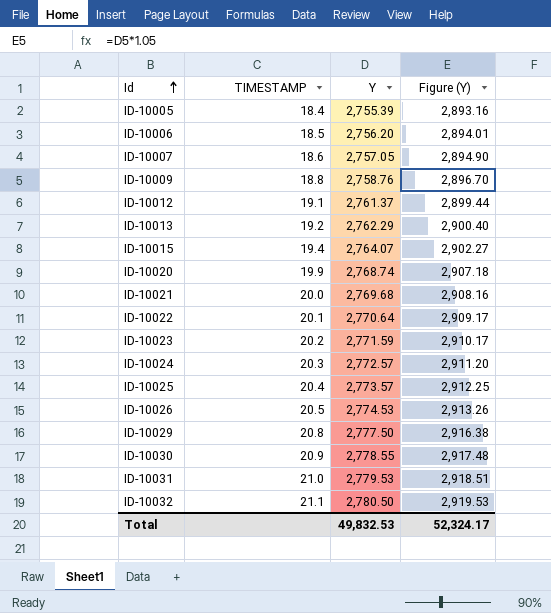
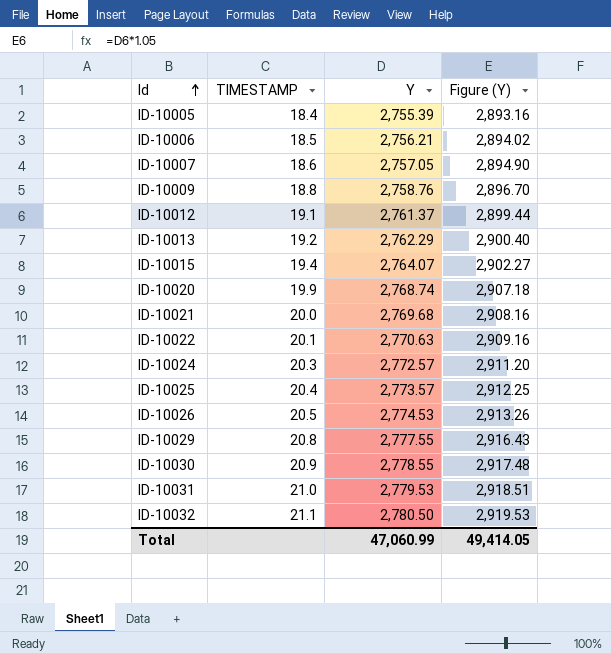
row ID-10023: 20.2 | 2,771.59 | 2,910.17 -> none
ID-10006 | Y: 2,756.20 -> 2,756.21
ID-10006 | Figure (Y): 2,894.01 -> 2,894.02
ID-10022 | Y: 2,770.64 -> 2,770.63
ID-10022 | Figure (Y): 2,909.17 -> 2,909.16
ID-10029 | Y: 2,777.50 -> 2,777.55
ID-10029 | Figure (Y): 2,916.38 -> 2,916.43
Total | Y: 49,832.53 -> 47,060.99
Total | Figure (Y): 52,324.17 -> 49,414.05

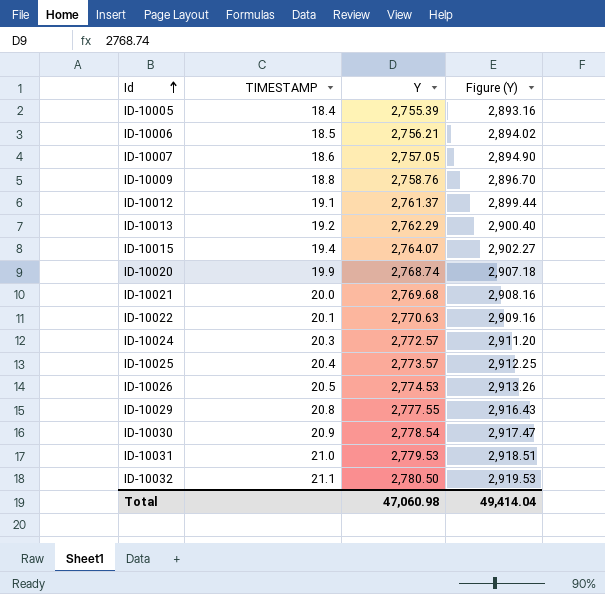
ID-10030 | Y: 2,778.55 -> 2,778.54
ID-10030 | Figure (Y): 2,917.48 -> 2,917.47
Total | Y: 47,060.99 -> 47,060.98
Total | Figure (Y): 49,414.05 -> 49,414.04

